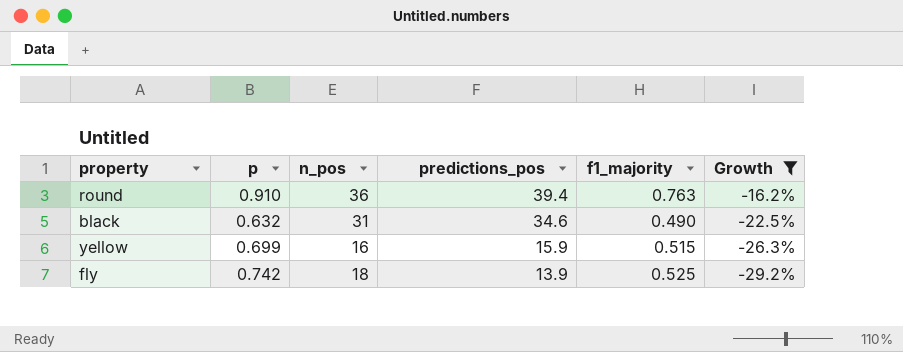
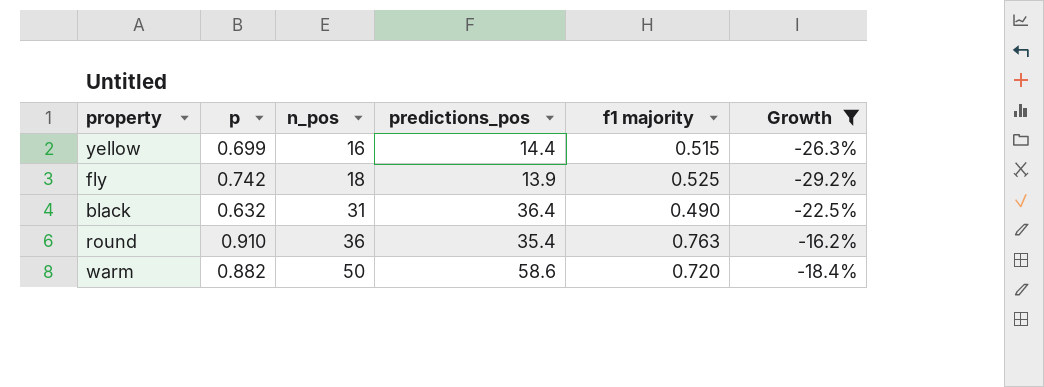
row order: predictions_pos descending -> n_pos ascending
column name: f1_majority -> f1 majority
yellow | predictions_pos: 15.9 -> 14.4
black | predictions_pos: 34.6 -> 36.4
round | predictions_pos: 39.4 -> 35.4
row warm: none -> 0.882 | 50 | 58.6 | 0.720 | -18.4%

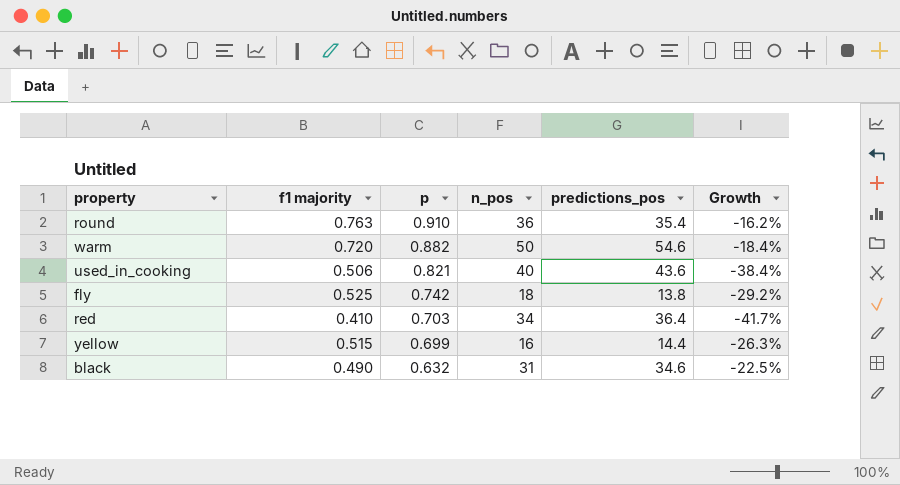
filter: Growth >= -29.2% -> none
row order: n_pos ascending -> p descending
column f1 majority | position: 5 -> 2
warm | predictions_pos: 58.6 -> 54.6
fly | predictions_pos: 13.9 -> 13.8
black | predictions_pos: 36.4 -> 34.6

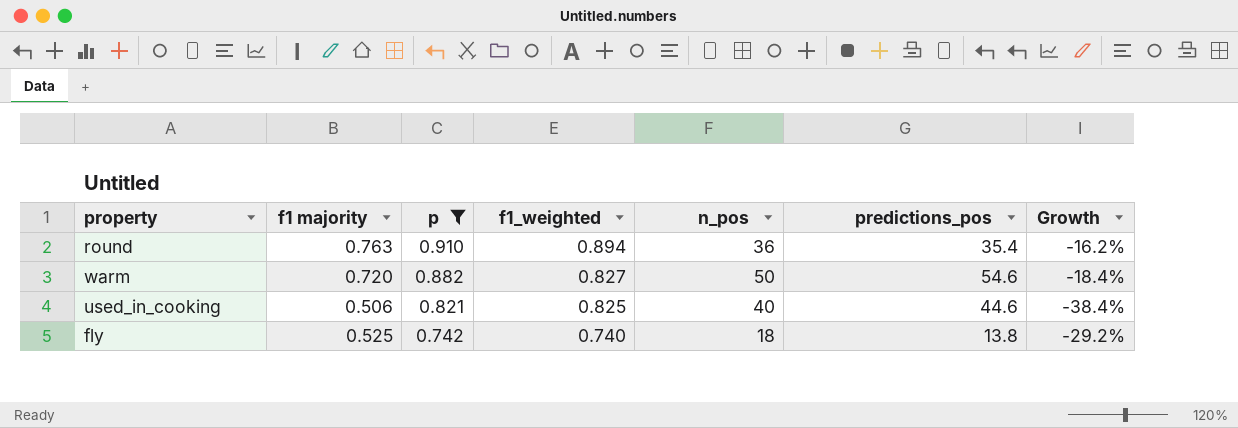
filter: none -> p >= 0.742
column f1_weighted | position: none -> 4
used_in_cooking | predictions_pos: 43.6 -> 44.6

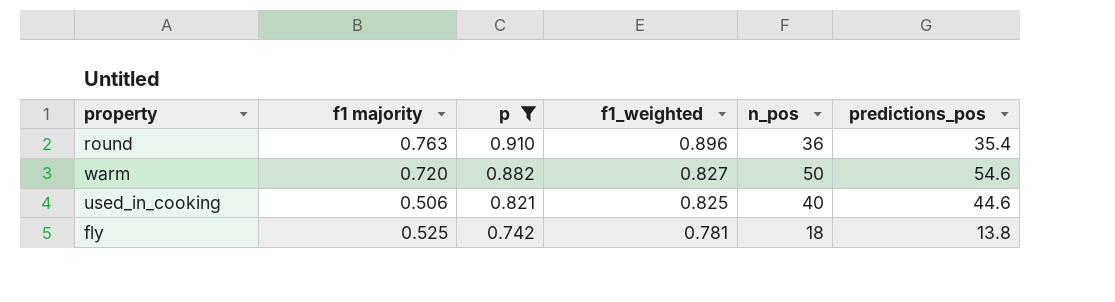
column Growth | formula: ([f1 majority] - [p]) / [p] -> none
round | f1_weighted: 0.894 -> 0.896
fly | f1_weighted: 0.740 -> 0.781

